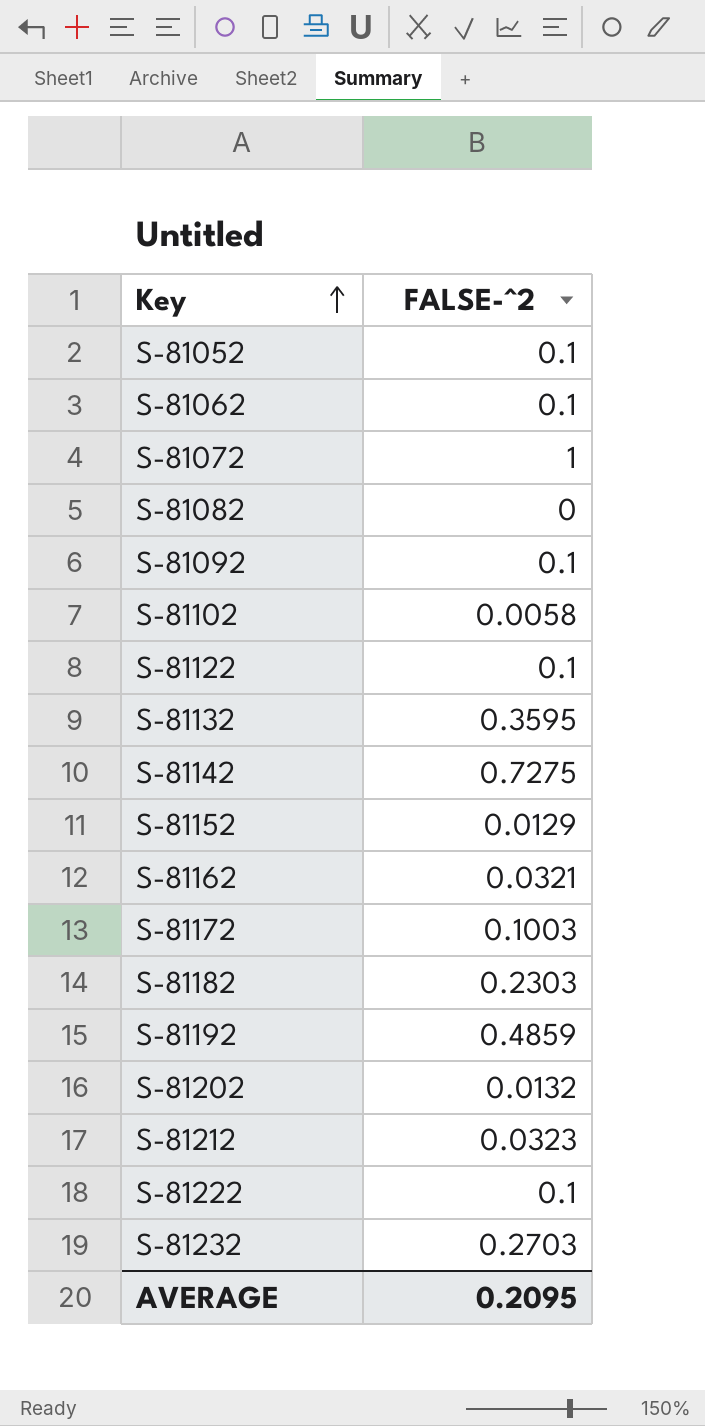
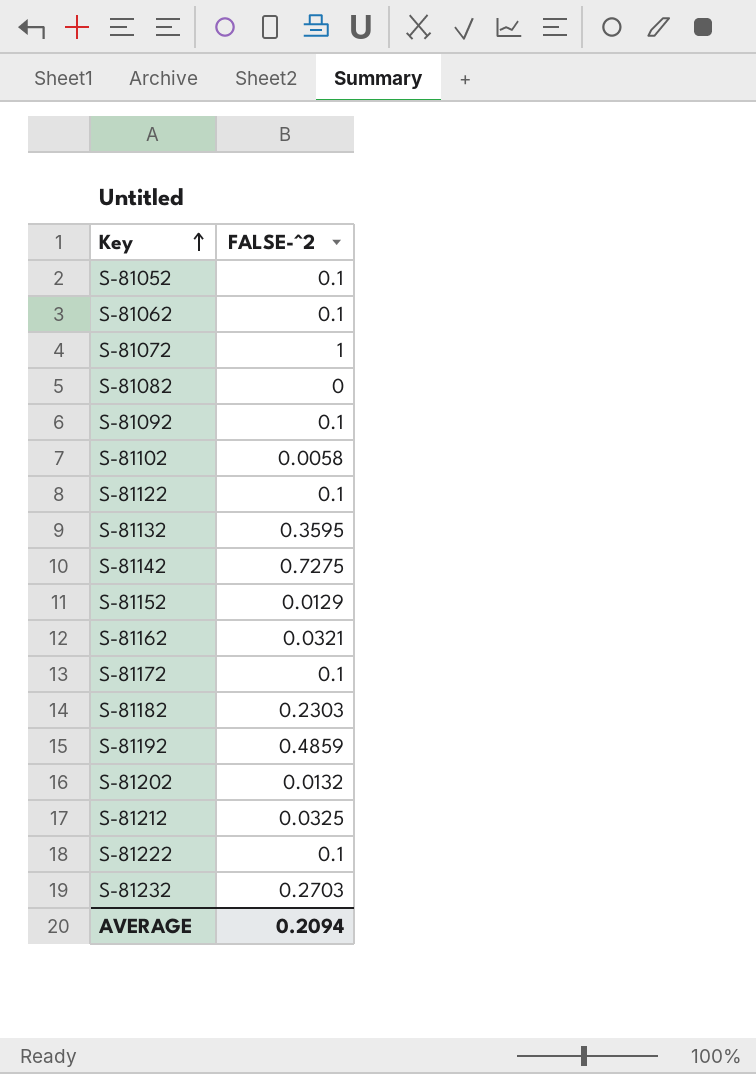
S-81172 | FALSE-^2: 0.1003 -> 0.1
S-81212 | FALSE-^2: 0.0323 -> 0.0325
AVERAGE | FALSE-^2: 0.2095 -> 0.2094

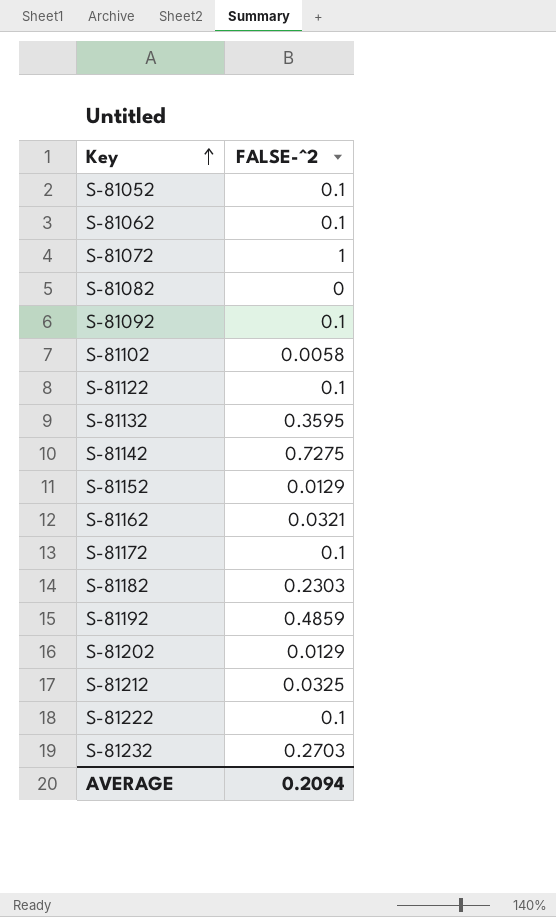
S-81202 | FALSE-^2: 0.0132 -> 0.0129

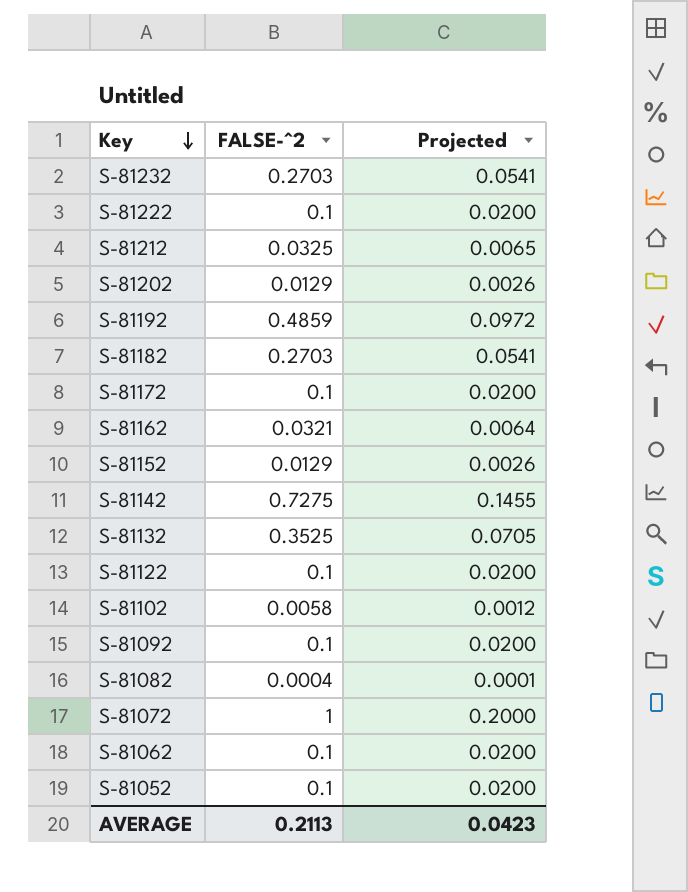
row order: Key ascending -> Key descending
column Projected | formula: none -> [FALSE-^2] * 0.2
S-81182 | FALSE-^2: 0.2303 -> 0.2703
S-81132 | FALSE-^2: 0.3595 -> 0.3525
S-81082 | FALSE-^2: 0 -> 0.0004
AVERAGE | FALSE-^2: 0.2094 -> 0.2113

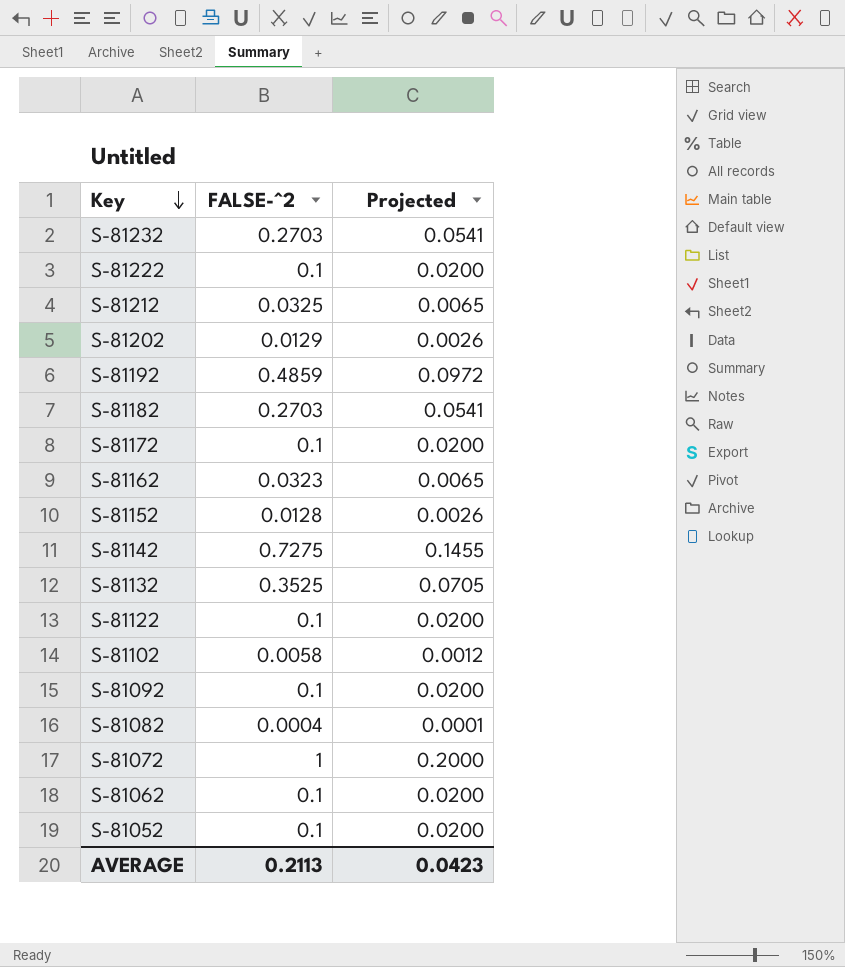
S-81162 | FALSE-^2: 0.0321 -> 0.0323
S-81162 | Projected: 0.0064 -> 0.0065
S-81152 | FALSE-^2: 0.0129 -> 0.0128

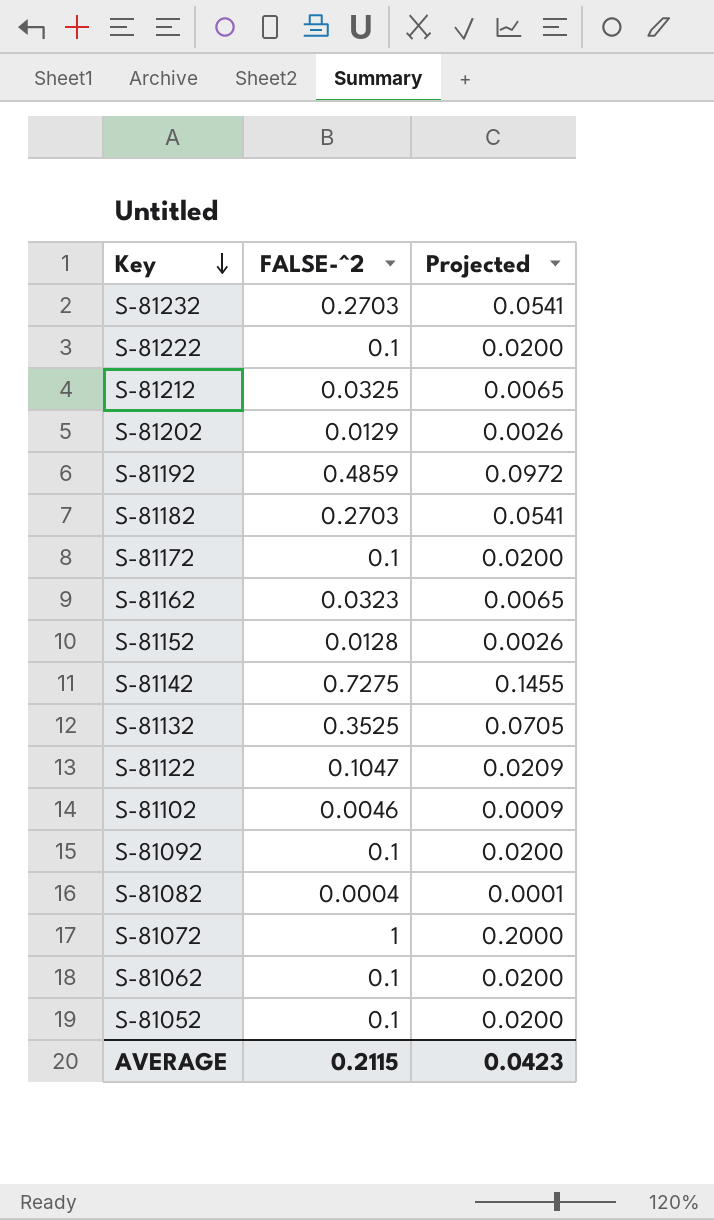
S-81122 | FALSE-^2: 0.1 -> 0.1047
S-81122 | Projected: 0.0200 -> 0.0209
S-81102 | FALSE-^2: 0.0058 -> 0.0046
S-81102 | Projected: 0.0012 -> 0.0009
AVERAGE | FALSE-^2: 0.2113 -> 0.2115

